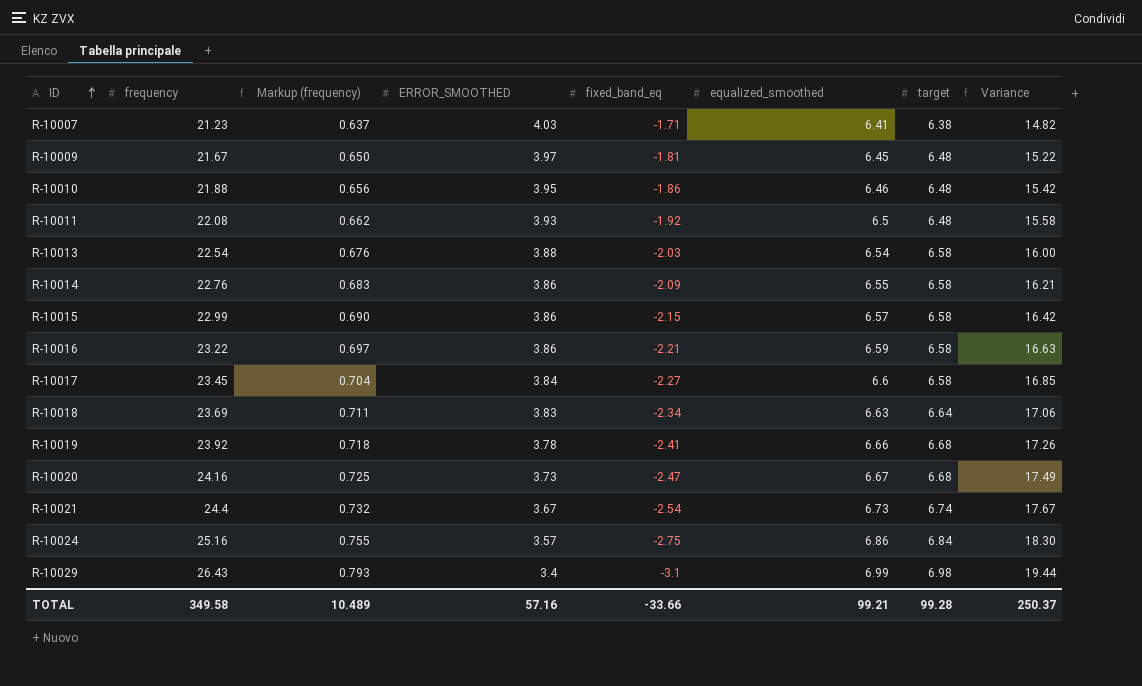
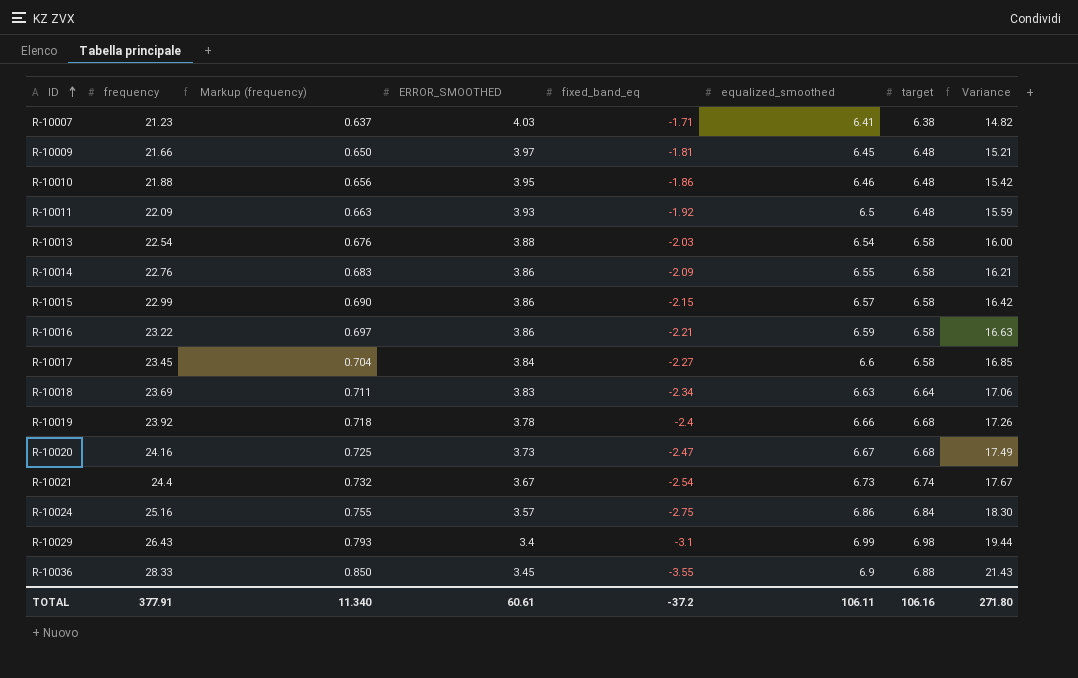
R-10009 | frequency: 21.67 -> 21.66
R-10009 | Variance: 15.22 -> 15.21
R-10011 | frequency: 22.08 -> 22.09
R-10011 | Markup (frequency): 0.662 -> 0.663
R-10011 | Variance: 15.58 -> 15.59
R-10019 | fixed_band_eq: -2.41 -> -2.4
row R-10036: none -> 28.33 | 0.850 | 3.45 | -3.55 | 6.9 | 6.88 | 21.43
TOTAL | frequency: 349.58 -> 377.91
TOTAL | Markup (frequency): 10.489 -> 11.340
TOTAL | ERROR_SMOOTHED: 57.16 -> 60.61
TOTAL | fixed_band_eq: -33.66 -> -37.2
TOTAL | equalized_smoothed: 99.21 -> 106.11
TOTAL | target: 99.28 -> 106.16
TOTAL | Variance: 250.37 -> 271.80

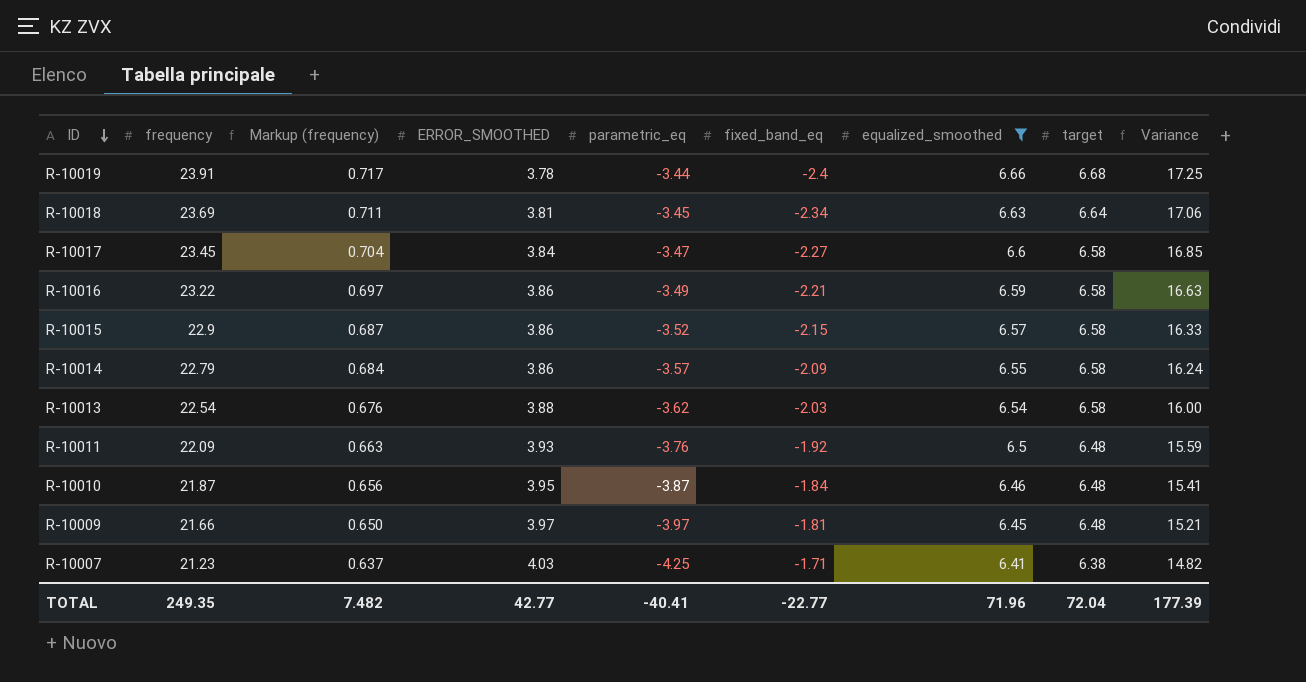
filter: none -> equalized_smoothed <= 6.66
row order: ID ascending -> ID descending
column parametric_eq | position: none -> 5
R-10019 | frequency: 23.92 -> 23.91
R-10019 | Markup (frequency): 0.718 -> 0.717
R-10019 | Variance: 17.26 -> 17.25
R-10018 | ERROR_SMOOTHED: 3.83 -> 3.81
R-10015 | frequency: 22.99 -> 22.9
R-10015 | Markup (frequency): 0.690 -> 0.687
R-10015 | Variance: 16.42 -> 16.33
R-10014 | frequency: 22.76 -> 22.79
R-10014 | Markup (frequency): 0.683 -> 0.684
R-10014 | Variance: 16.21 -> 16.24
R-10010 | frequency: 21.88 -> 21.87
R-10010 | fixed_band_eq: -1.86 -> -1.84
R-10010 | Variance: 15.42 -> 15.41
TOTAL | frequency: 377.91 -> 249.35
TOTAL | Markup (frequency): 11.340 -> 7.482
TOTAL | ERROR_SMOOTHED: 60.61 -> 42.77
TOTAL | fixed_band_eq: -37.2 -> -22.77
TOTAL | equalized_smoothed: 106.11 -> 71.96
TOTAL | target: 106.16 -> 72.04
TOTAL | Variance: 271.80 -> 177.39

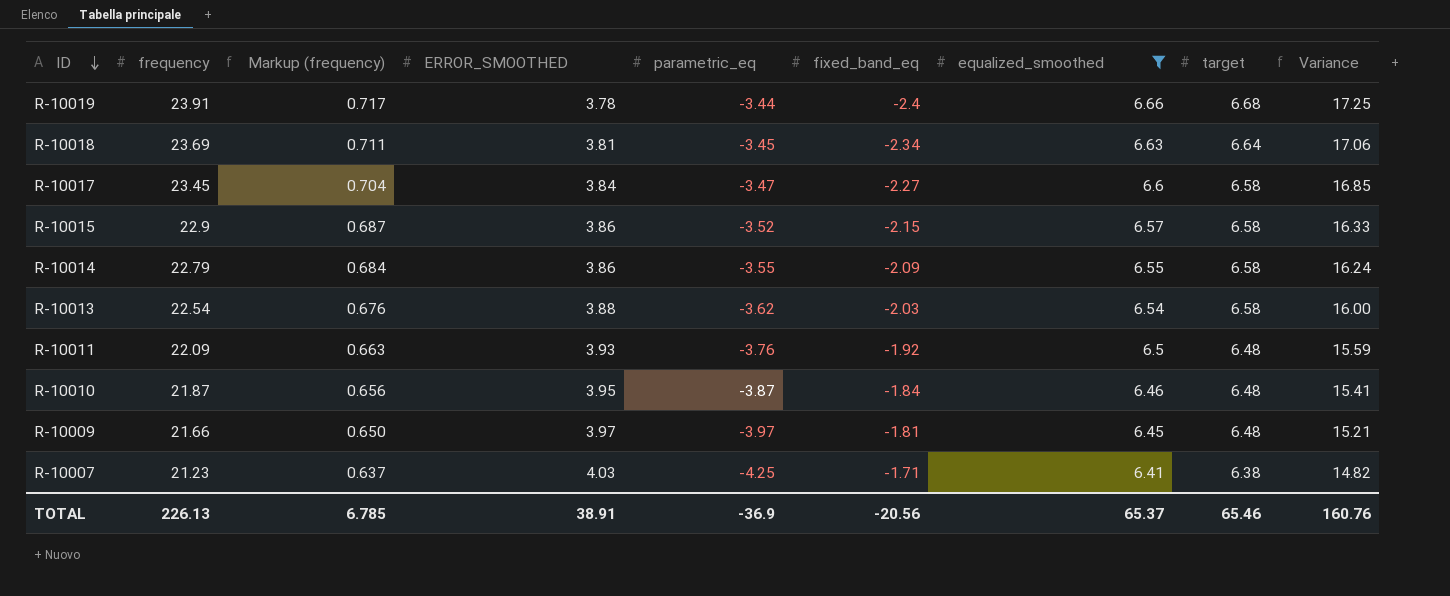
row R-10016: 23.22 | 0.697 | 3.86 | -3.49 | -2.21 | 6.59 | 6.58 | 16.63 -> none
R-10014 | parametric_eq: -3.57 -> -3.55
TOTAL | frequency: 249.35 -> 226.13
TOTAL | Markup (frequency): 7.482 -> 6.785
TOTAL | ERROR_SMOOTHED: 42.77 -> 38.91
TOTAL | parametric_eq: -40.41 -> -36.9
TOTAL | fixed_band_eq: -22.77 -> -20.56
TOTAL | equalized_smoothed: 71.96 -> 65.37
TOTAL | target: 72.04 -> 65.46
TOTAL | Variance: 177.39 -> 160.76

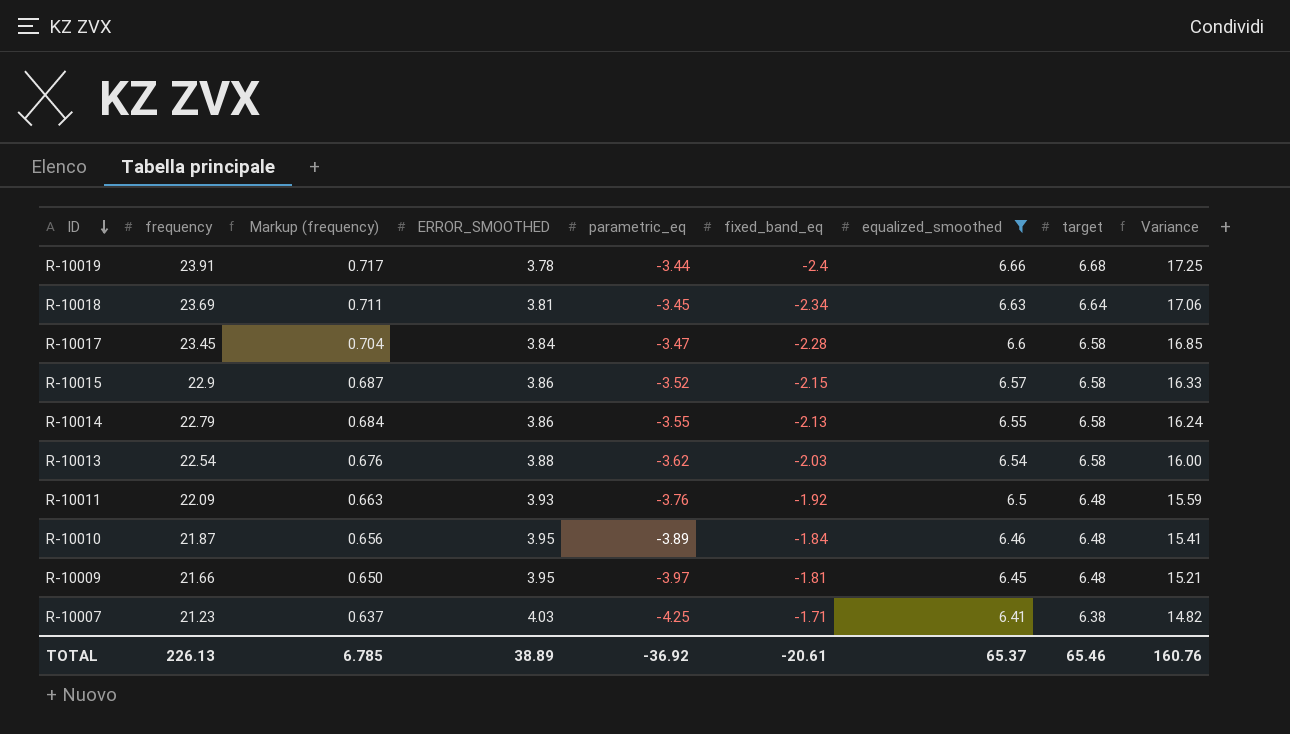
R-10017 | fixed_band_eq: -2.27 -> -2.28
R-10014 | fixed_band_eq: -2.09 -> -2.13
R-10010 | parametric_eq: -3.87 -> -3.89
R-10009 | ERROR_SMOOTHED: 3.97 -> 3.95
TOTAL | ERROR_SMOOTHED: 38.91 -> 38.89
TOTAL | parametric_eq: -36.9 -> -36.92
TOTAL | fixed_band_eq: -20.56 -> -20.61

